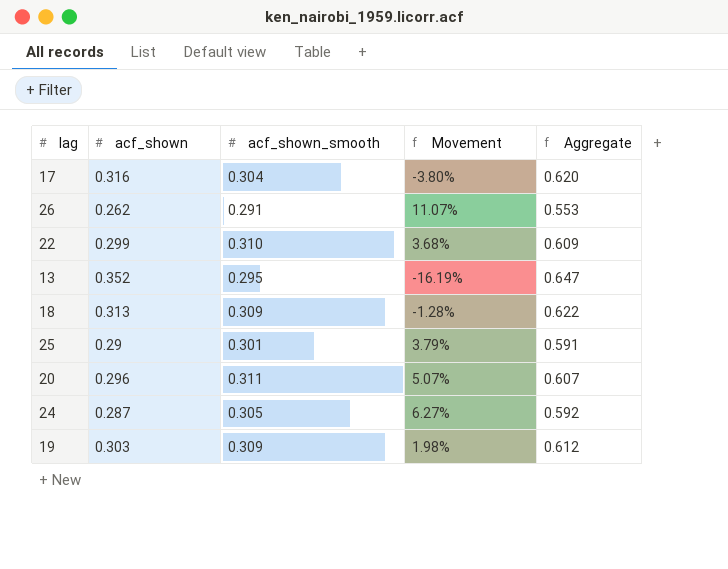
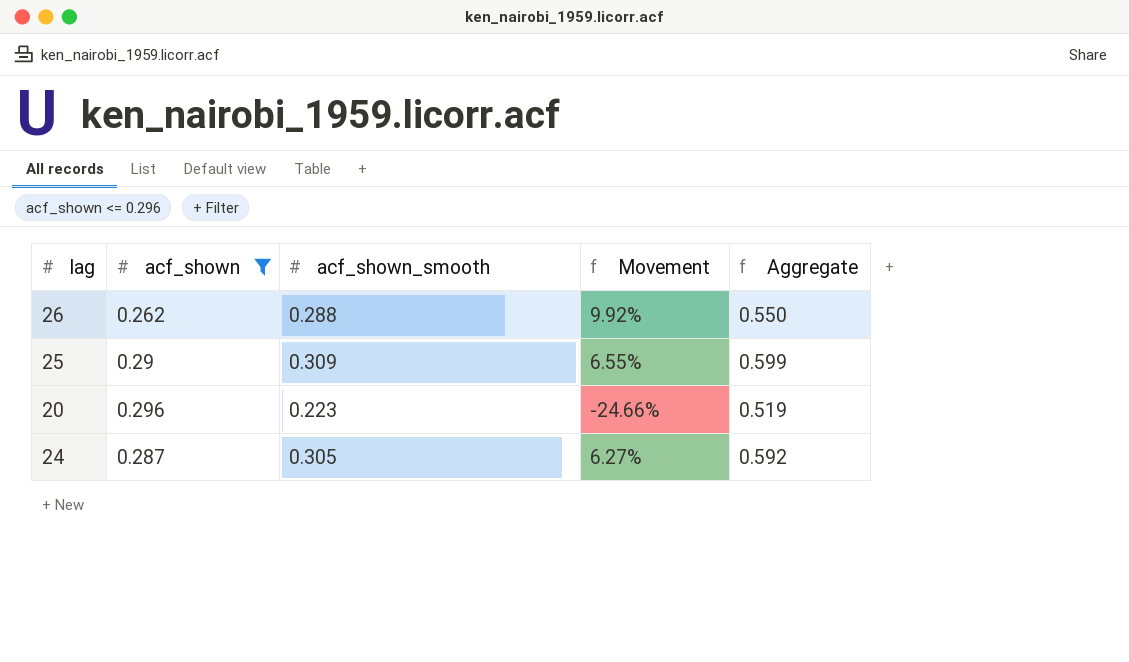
filter: none -> acf_shown <= 0.296
26 | acf_shown_smooth: 0.291 -> 0.288
26 | Movement: 11.07% -> 9.92%
26 | Aggregate: 0.553 -> 0.550
25 | acf_shown_smooth: 0.301 -> 0.309
25 | Movement: 3.79% -> 6.55%
25 | Aggregate: 0.591 -> 0.599
20 | acf_shown_smooth: 0.311 -> 0.223
20 | Movement: 5.07% -> -24.66%
20 | Aggregate: 0.607 -> 0.519

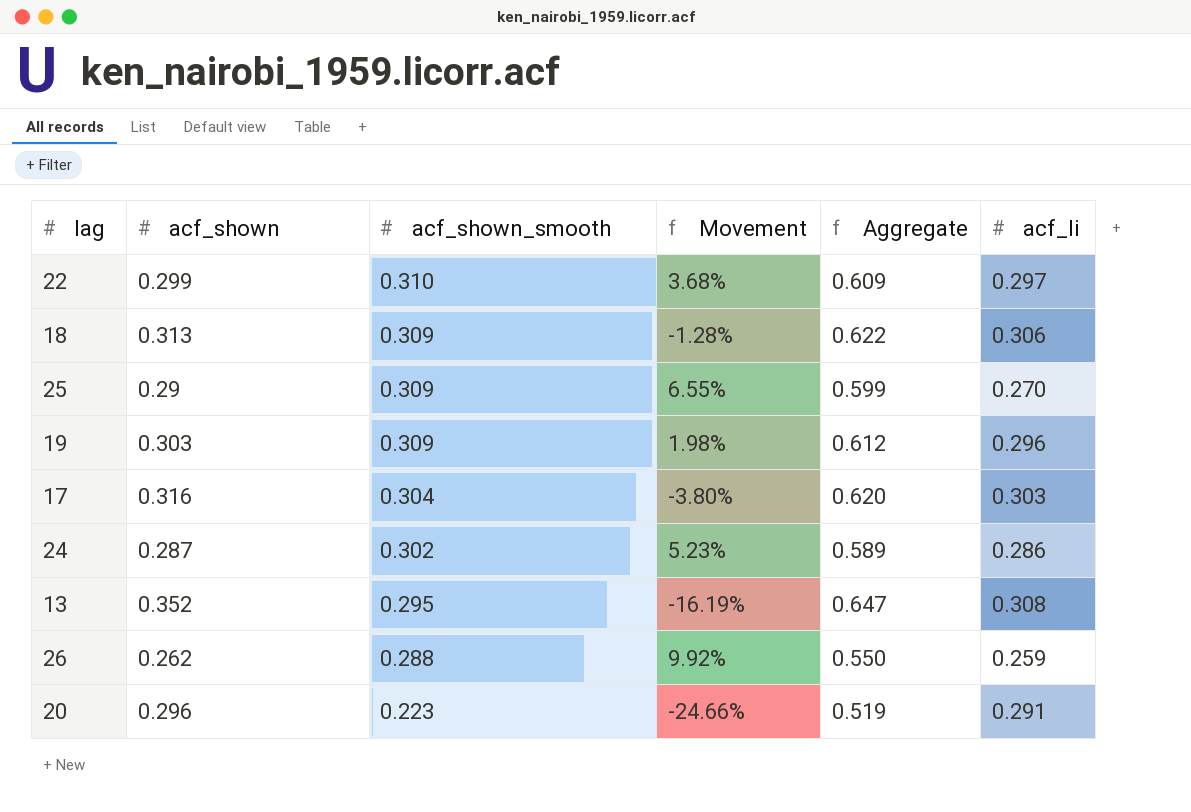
filter: acf_shown <= 0.296 -> none
row order: none -> acf_shown_smooth descending
column acf_li | position: none -> 6
24 | acf_shown_smooth: 0.305 -> 0.302
24 | Movement: 6.27% -> 5.23%
24 | Aggregate: 0.592 -> 0.589

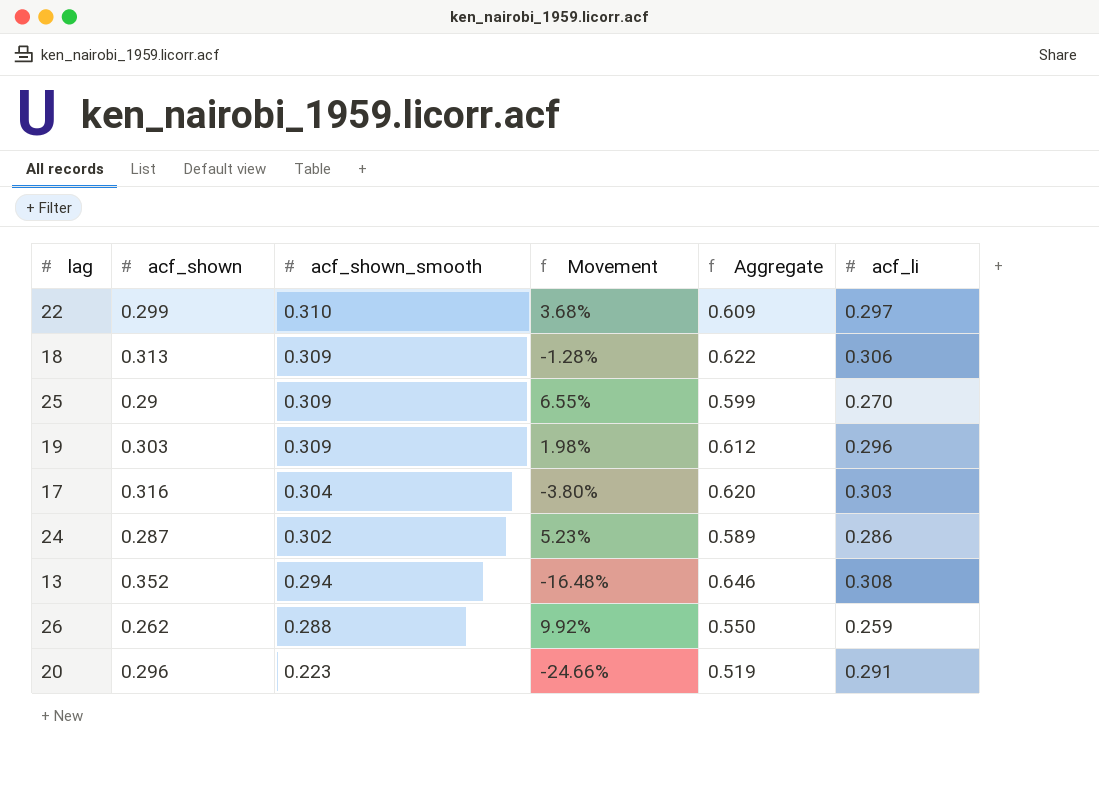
13 | acf_shown_smooth: 0.295 -> 0.294
13 | Movement: -16.19% -> -16.48%
13 | Aggregate: 0.647 -> 0.646

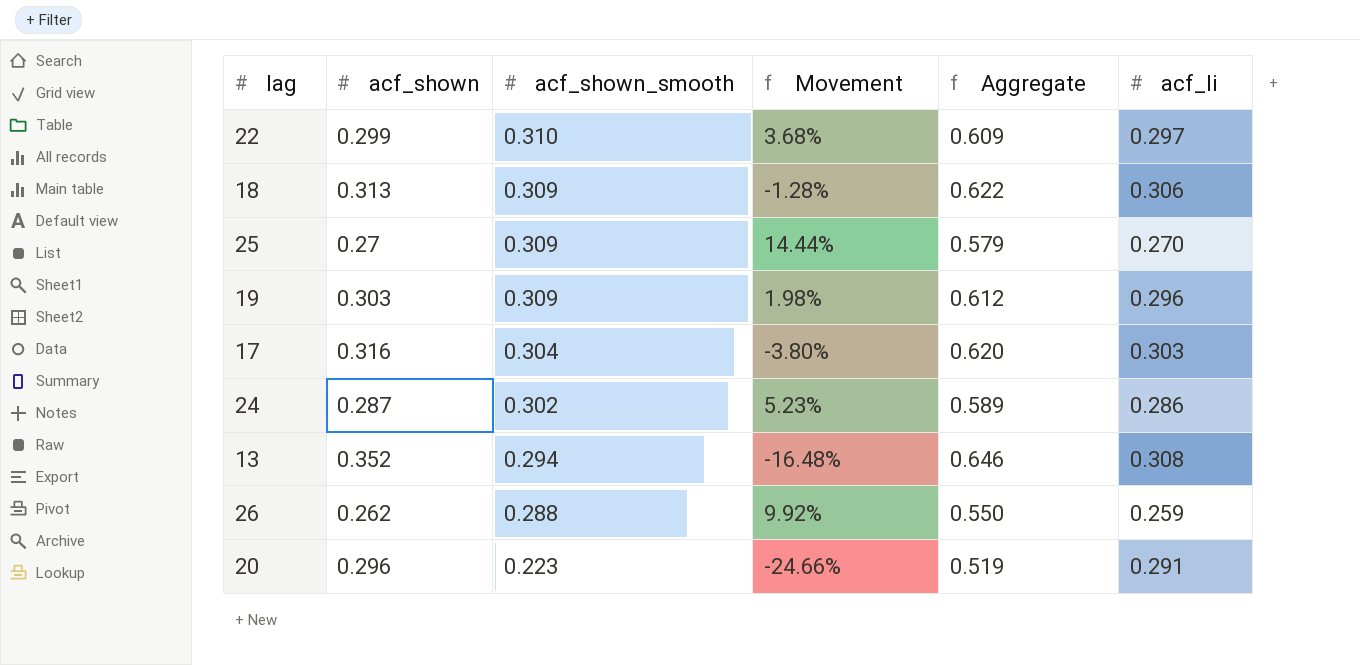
25 | acf_shown: 0.29 -> 0.27
25 | Movement: 6.55% -> 14.44%
25 | Aggregate: 0.599 -> 0.579

